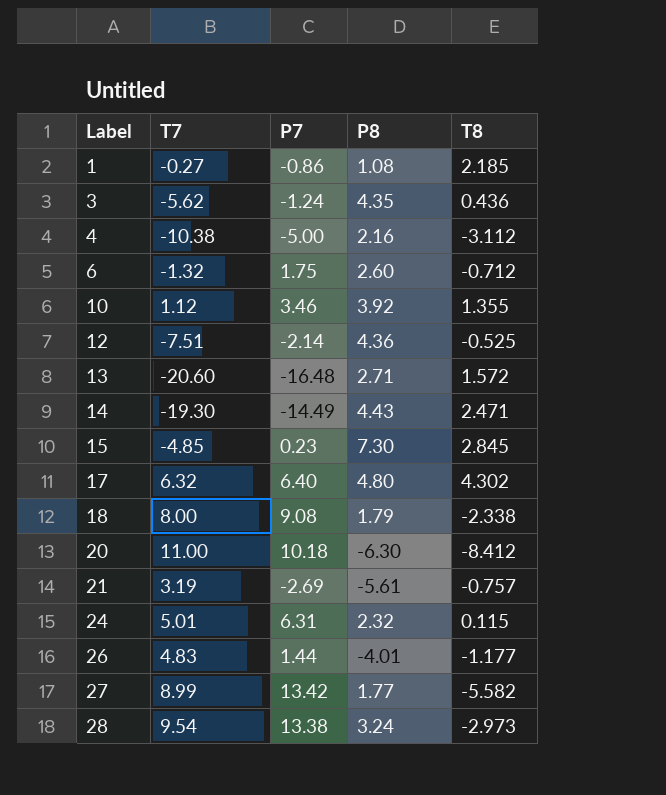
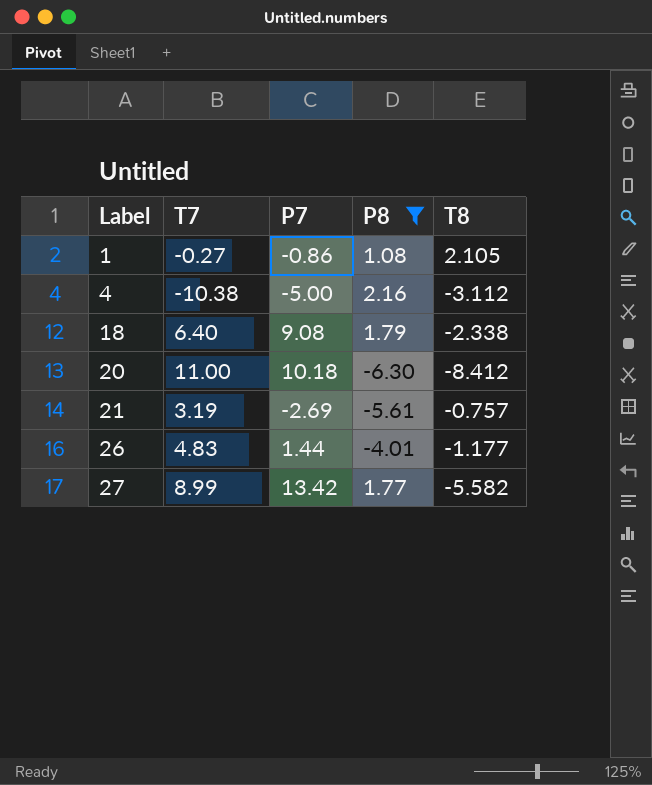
filter: none -> P8 <= 2.16
1 | T8: 2.185 -> 2.105
18 | T7: 8.00 -> 6.40

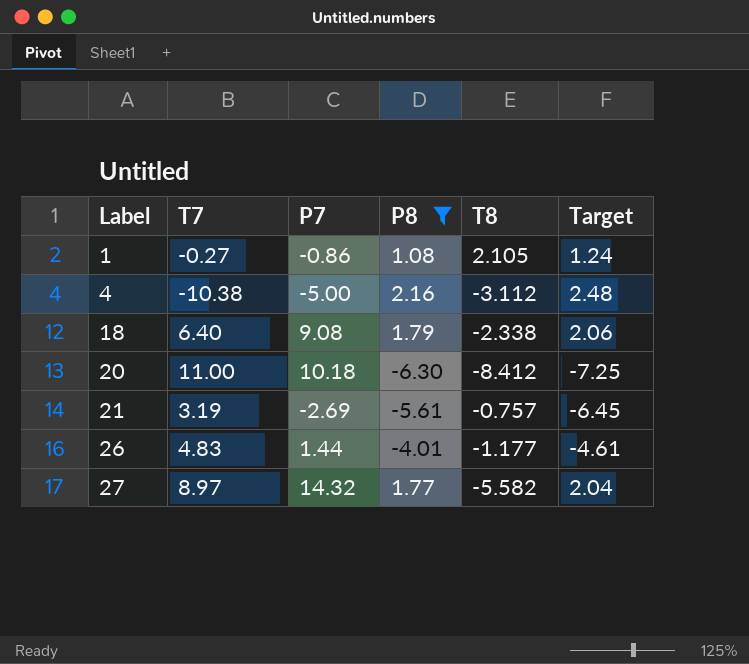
column Target | formula: none -> [P8] * 1.15
27 | T7: 8.99 -> 8.97
27 | P7: 13.42 -> 14.32

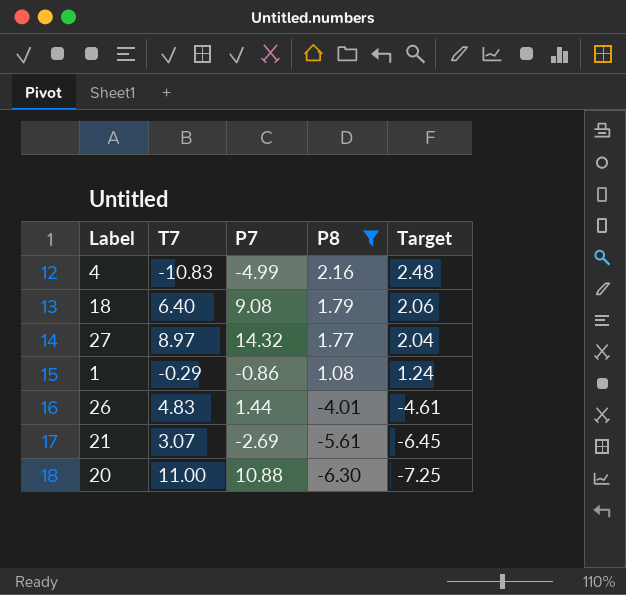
row order: Label ascending -> P8 descending
column T8 | position: 5 -> none
4 | T7: -10.38 -> -10.83
4 | P7: -5.00 -> -4.99
1 | T7: -0.27 -> -0.29
21 | T7: 3.19 -> 3.07
20 | P7: 10.18 -> 10.88

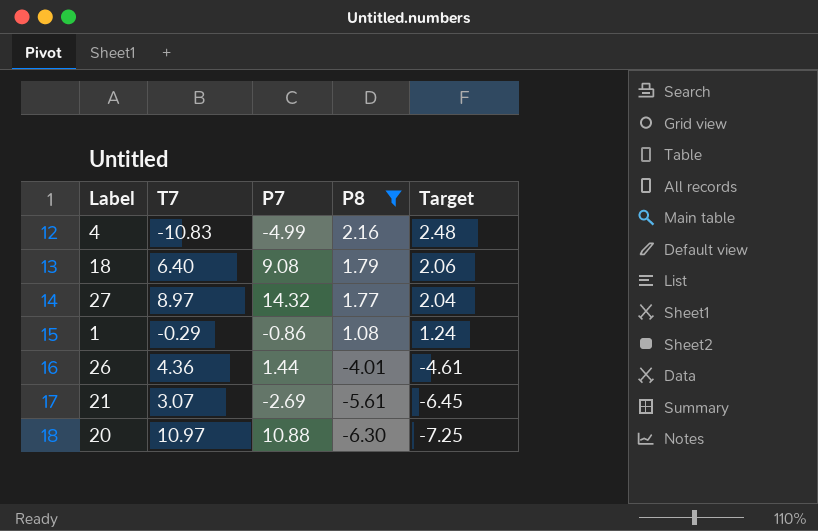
26 | T7: 4.83 -> 4.36
20 | T7: 11.00 -> 10.97

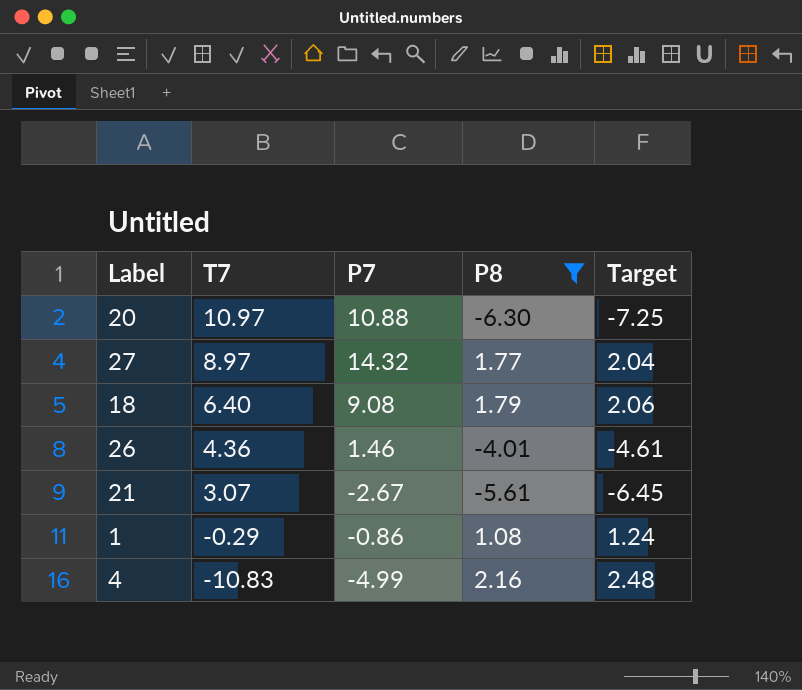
row order: P8 descending -> T7 descending
26 | P7: 1.44 -> 1.46
21 | P7: -2.69 -> -2.67

